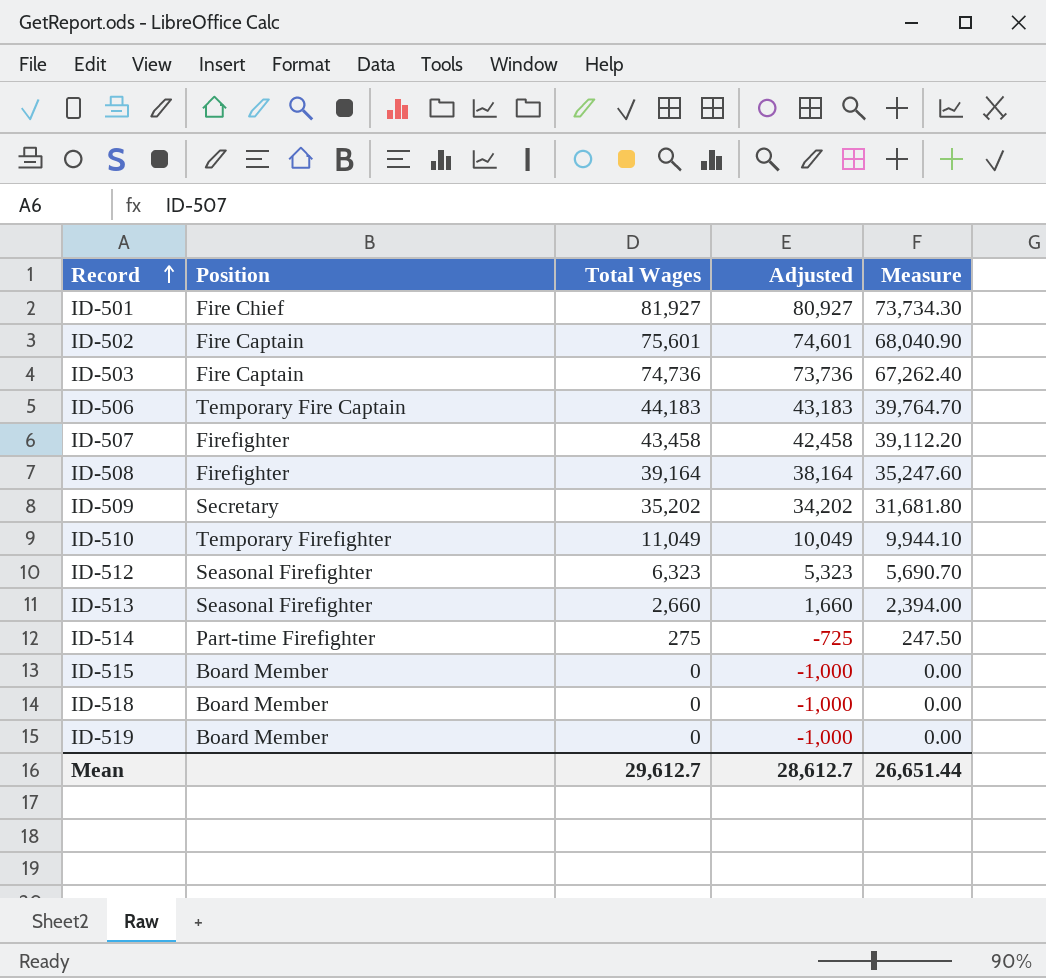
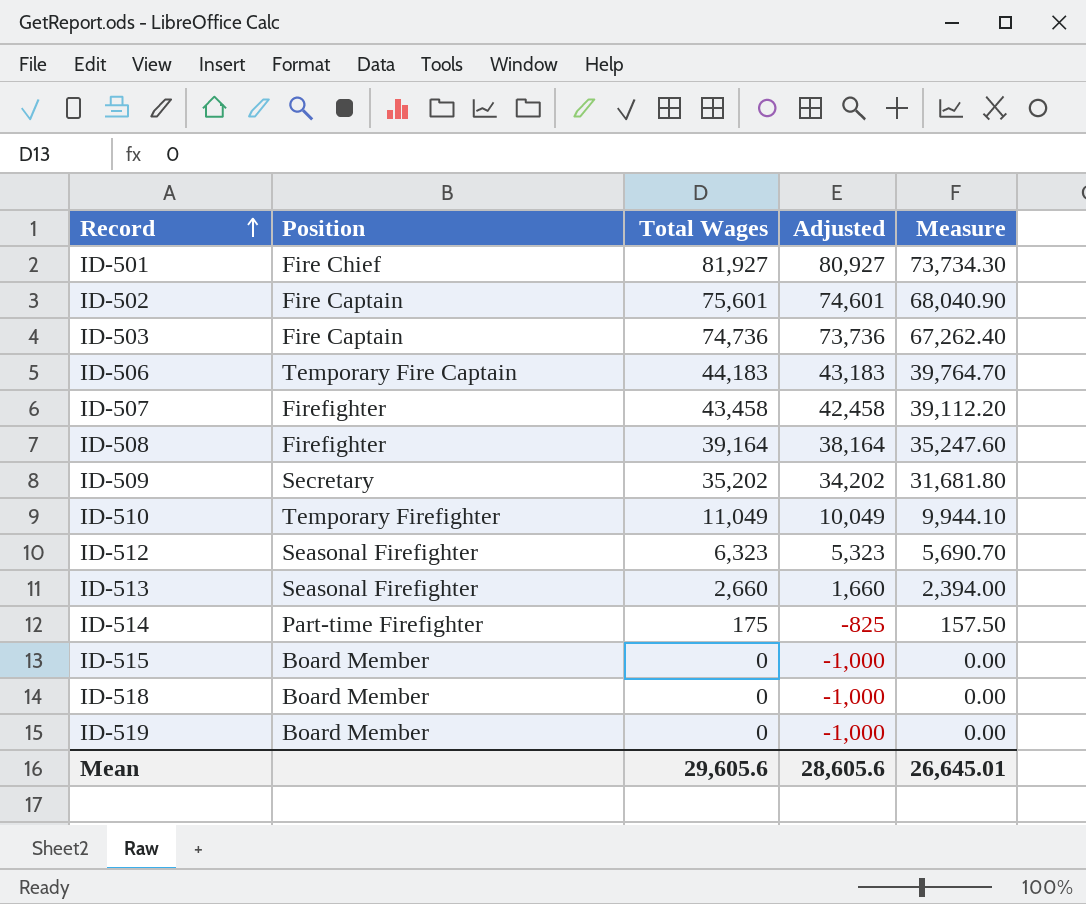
ID-514 | Total Wages: 275 -> 175
ID-514 | Adjusted: -725 -> -825
ID-514 | Measure: 247.50 -> 157.50
Mean | Total Wages: 29,612.7 -> 29,605.6
Mean | Adjusted: 28,612.7 -> 28,605.6
Mean | Measure: 26,651.44 -> 26,645.01

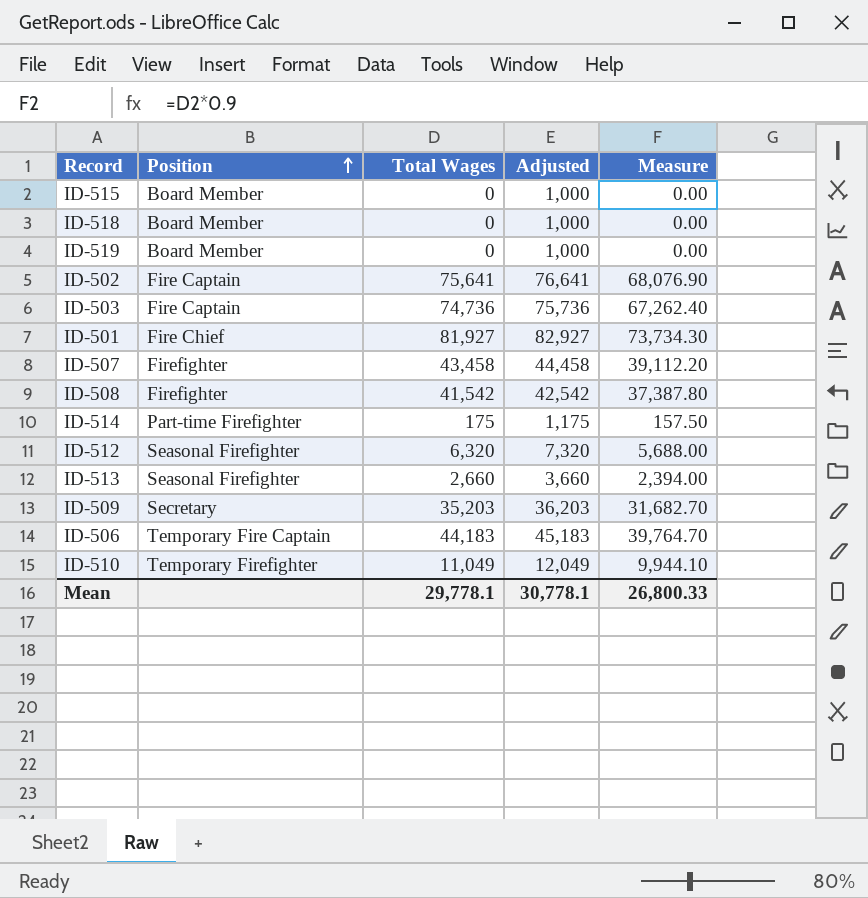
row order: Record ascending -> Position ascending
column Adjusted | formula: [Total Wages] - 1000 -> [Total Wages] + 1000
ID-502 | Total Wages: 75,601 -> 75,641
ID-502 | Measure: 68,040.90 -> 68,076.90
ID-508 | Total Wages: 39,164 -> 41,542
ID-508 | Measure: 35,247.60 -> 37,387.80
ID-512 | Total Wages: 6,323 -> 6,320
ID-512 | Measure: 5,690.70 -> 5,688.00
ID-509 | Total Wages: 35,202 -> 35,203
ID-509 | Measure: 31,681.80 -> 31,682.70
Mean | Total Wages: 29,605.6 -> 29,778.1
Mean | Adjusted: 28,605.6 -> 30,778.1
Mean | Measure: 26,645.01 -> 26,800.33

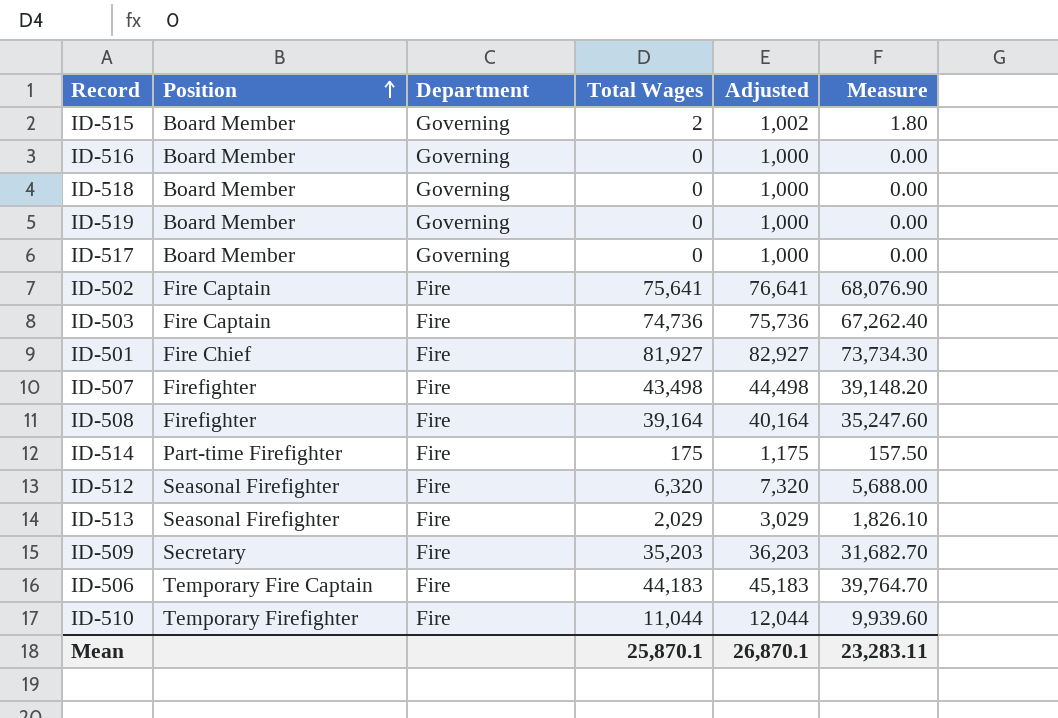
column Department | position: none -> 3
ID-515 | Total Wages: 0 -> 2
ID-515 | Adjusted: 1,000 -> 1,002
ID-515 | Measure: 0.00 -> 1.80
row ID-516: none -> Board Member | Governing | 0 | 1,000 | 0.00
row ID-517: none -> Board Member | Governing | 0 | 1,000 | 0.00
ID-507 | Total Wages: 43,458 -> 43,498
ID-507 | Adjusted: 44,458 -> 44,498
ID-507 | Measure: 39,112.20 -> 39,148.20
ID-508 | Total Wages: 41,542 -> 39,164
ID-508 | Adjusted: 42,542 -> 40,164
ID-508 | Measure: 37,387.80 -> 35,247.60
ID-513 | Total Wages: 2,660 -> 2,029
ID-513 | Adjusted: 3,660 -> 3,029
ID-513 | Measure: 2,394.00 -> 1,826.10
ID-510 | Total Wages: 11,049 -> 11,044
ID-510 | Adjusted: 12,049 -> 12,044
ID-510 | Measure: 9,944.10 -> 9,939.60
Mean | Total Wages: 29,778.1 -> 25,870.1
Mean | Adjusted: 30,778.1 -> 26,870.1
Mean | Measure: 26,800.33 -> 23,283.11

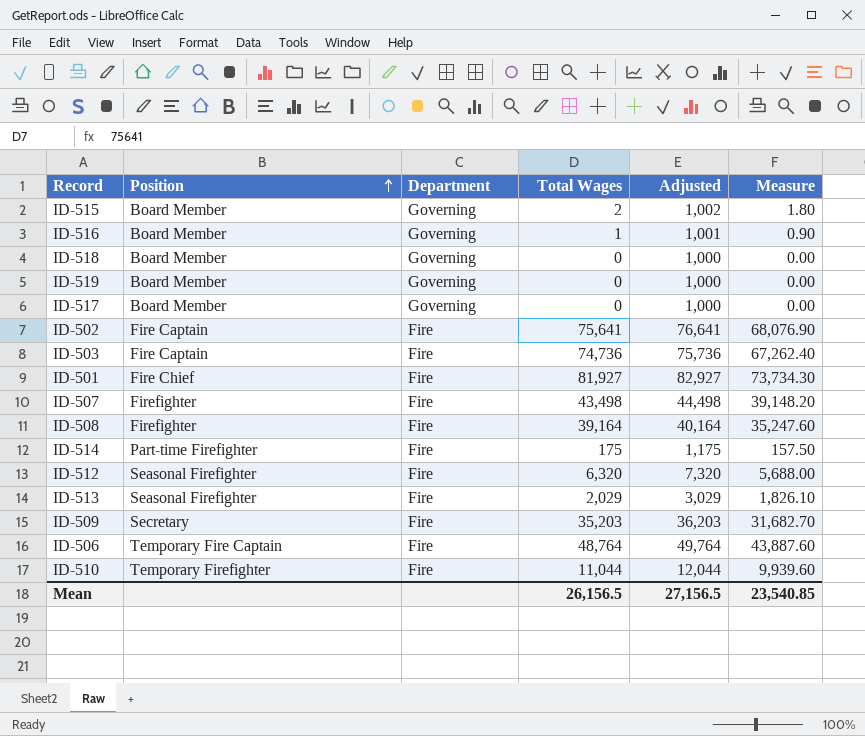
ID-516 | Total Wages: 0 -> 1
ID-516 | Adjusted: 1,000 -> 1,001
ID-516 | Measure: 0.00 -> 0.90
ID-506 | Total Wages: 44,183 -> 48,764
ID-506 | Adjusted: 45,183 -> 49,764
ID-506 | Measure: 39,764.70 -> 43,887.60
Mean | Total Wages: 25,870.1 -> 26,156.5
Mean | Adjusted: 26,870.1 -> 27,156.5
Mean | Measure: 23,283.11 -> 23,540.85

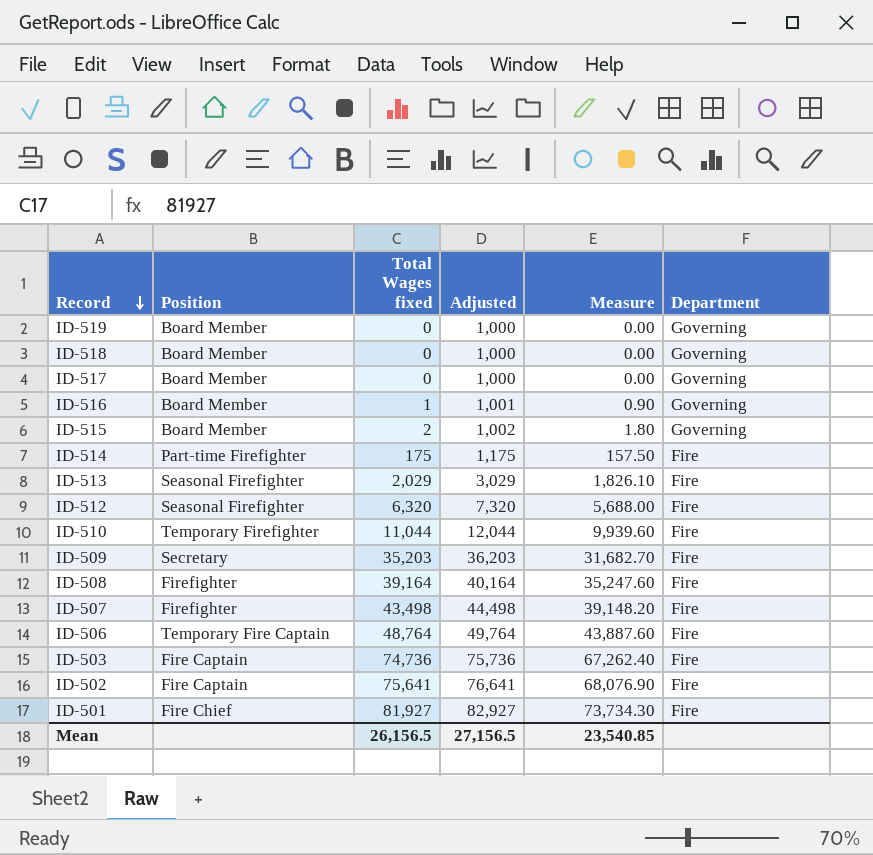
row order: Position ascending -> Record descending
column name: Total Wages -> Total Wages fixed
column Department | position: 3 -> 6

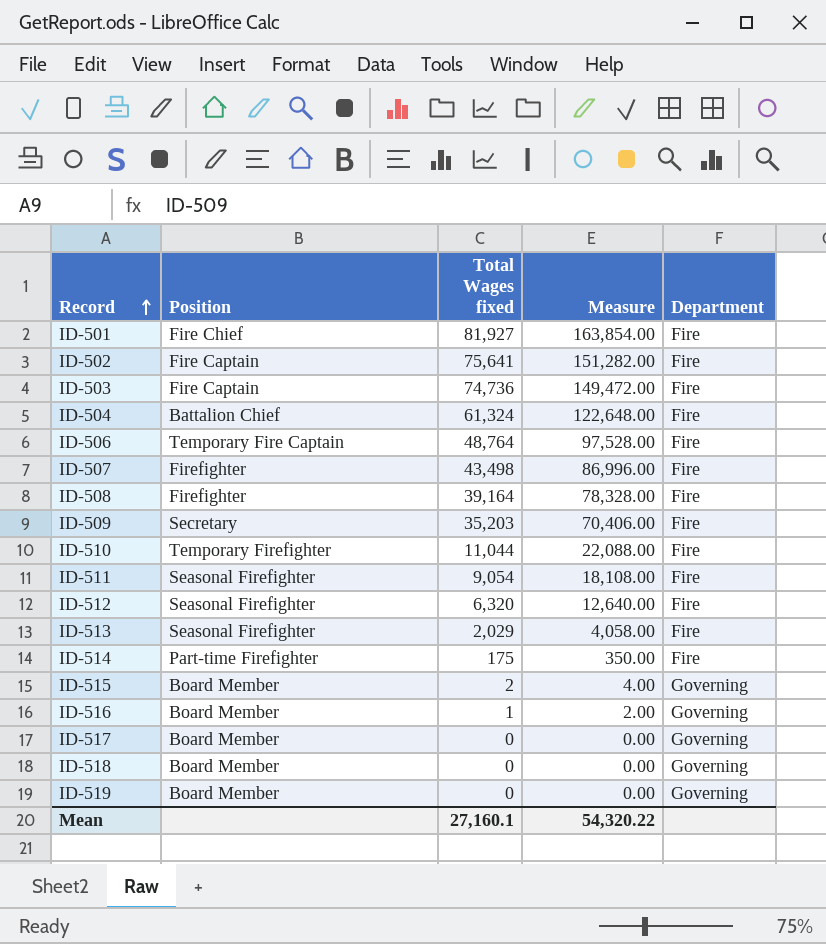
row order: Record descending -> Record ascending
column Adjusted | formula: [Total Wages fixed] + 1000 -> none
column Measure | formula: [Total Wages fixed] * 0.9 -> [Total Wages fixed] * 2
row ID-504: none -> Battalion Chief | 61,324 | 122,648.00 | Fire
row ID-511: none -> Seasonal Firefighter | 9,054 | 18,108.00 | Fire
Mean | Total Wages fixed: 26,156.5 -> 27,160.1
Mean | Measure: 23,540.85 -> 54,320.22

